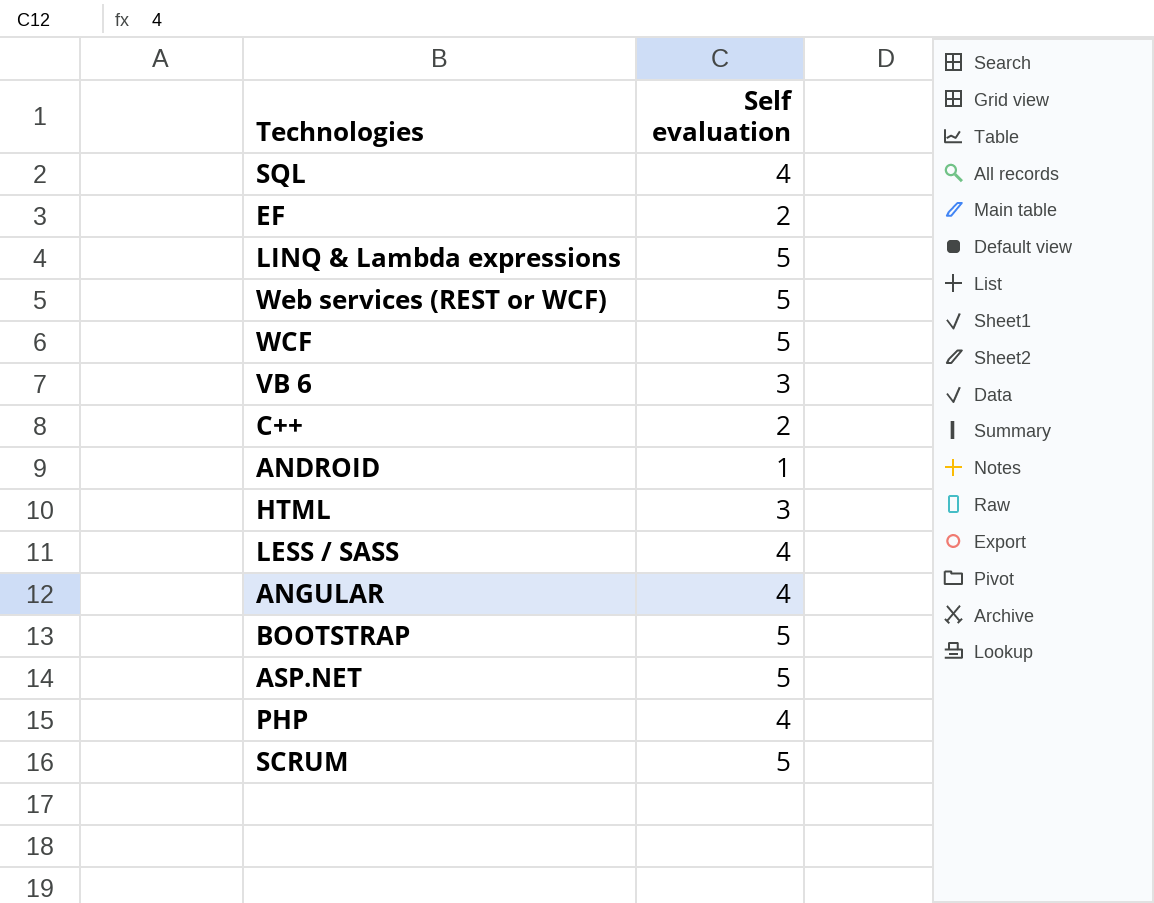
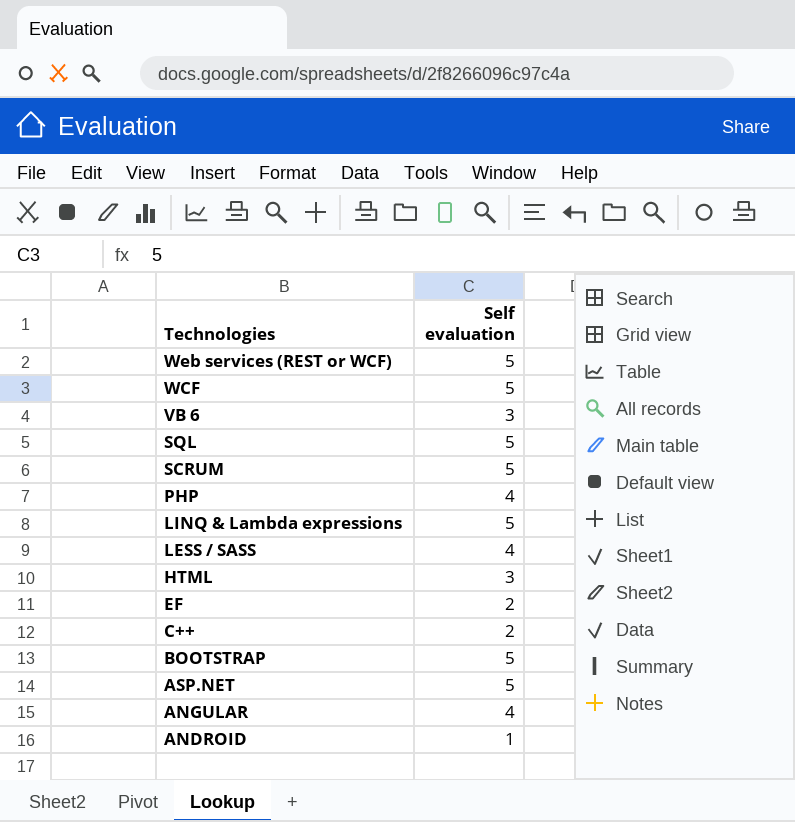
row order: none -> Technologies descending
SQL | Self evaluation: 4 -> 5

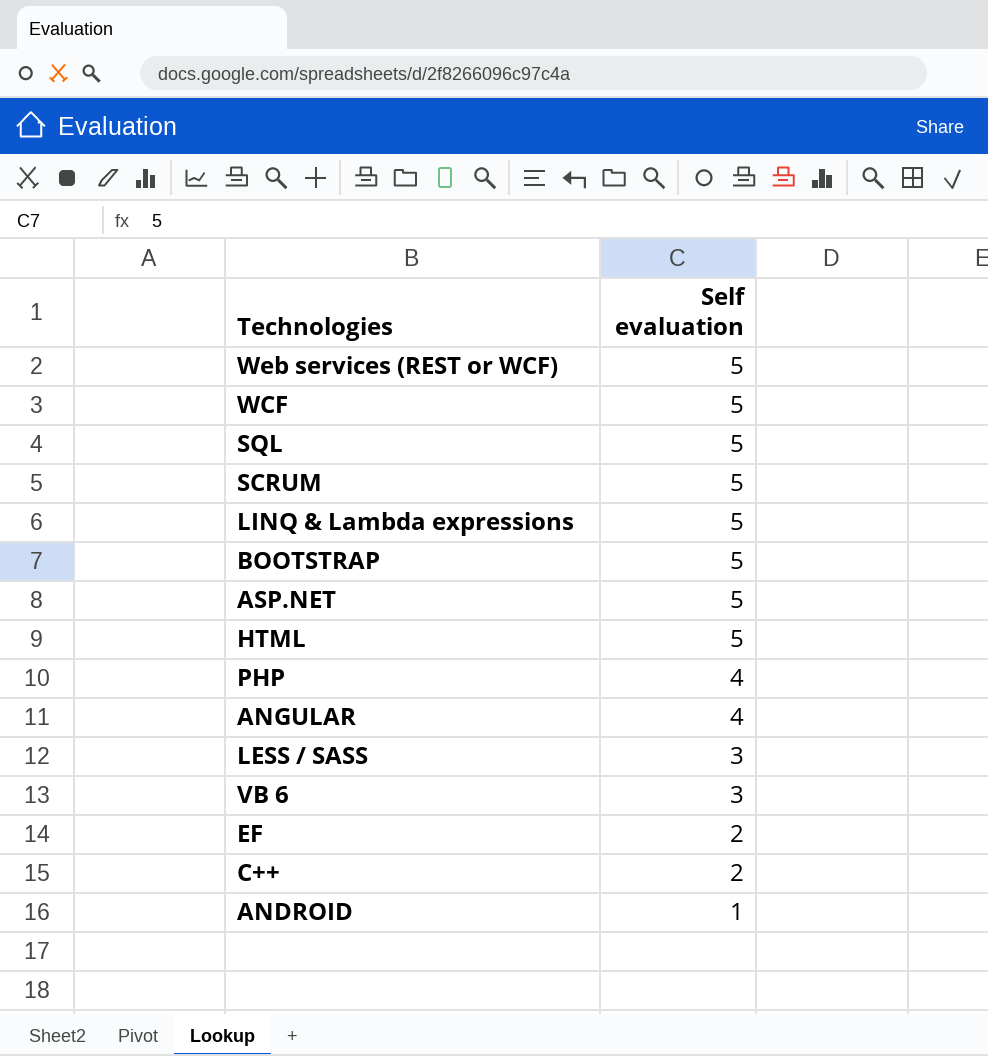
row order: Technologies descending -> Self evaluation descending
HTML | Self evaluation: 3 -> 5
LESS / SASS | Self evaluation: 4 -> 3

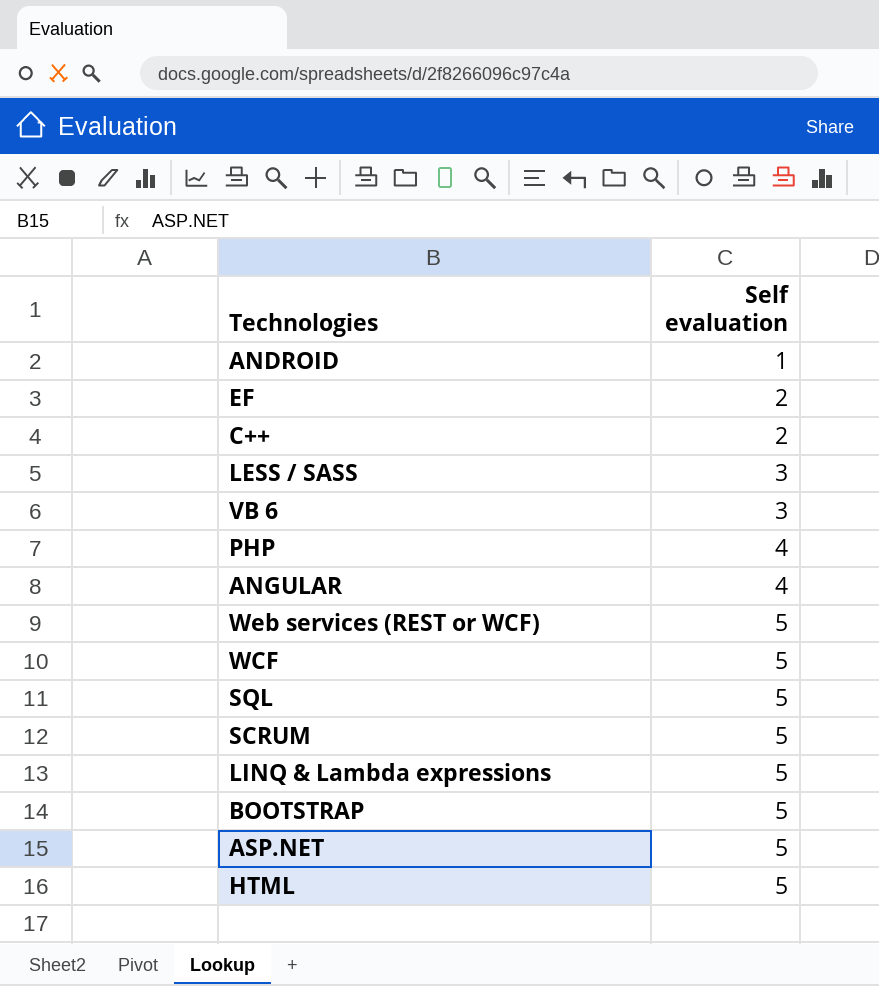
row order: Self evaluation descending -> Self evaluation ascending

